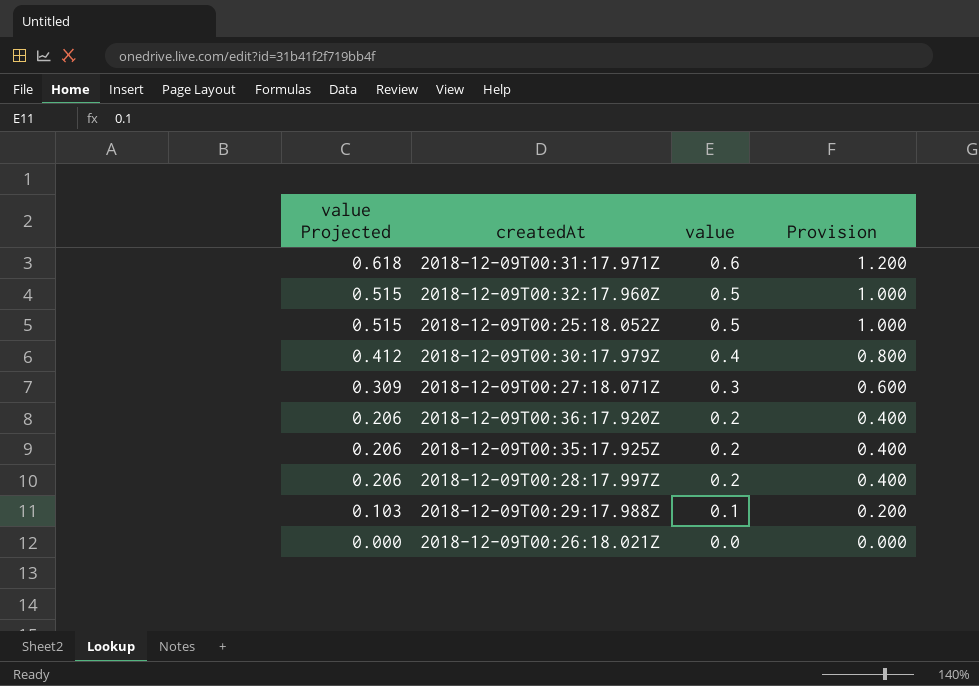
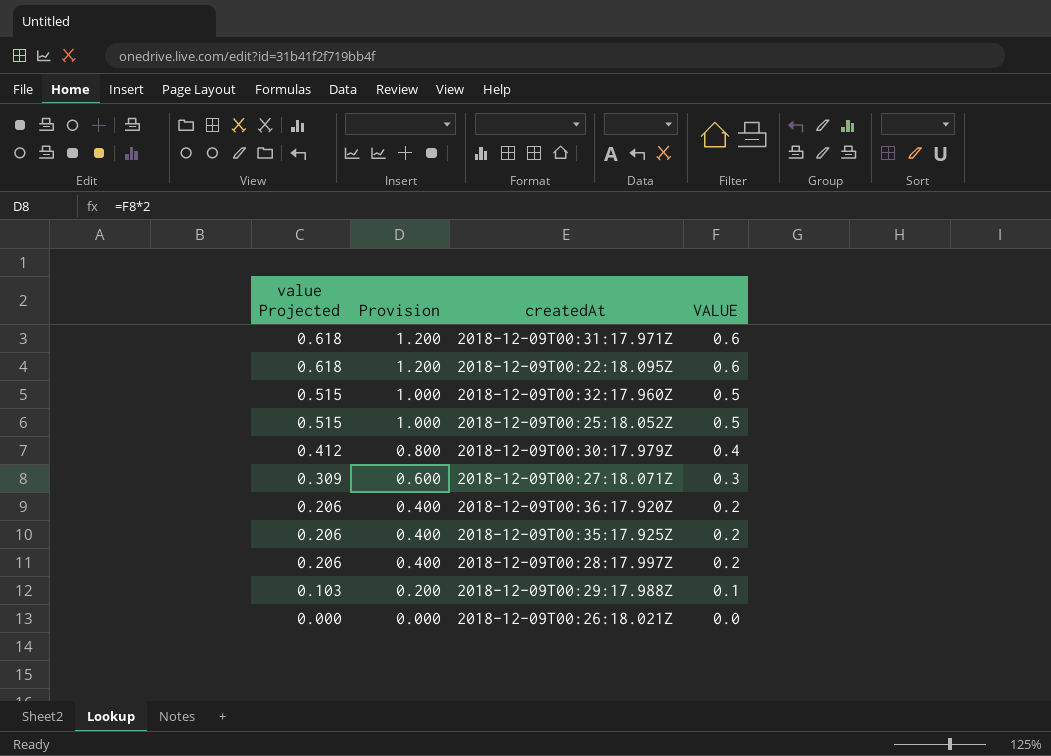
column Provision | position: 4 -> 2
column name: value -> VALUE
row 2018-12-09T00:22:18.095Z: none -> 0.618 | 1.200 | 0.6

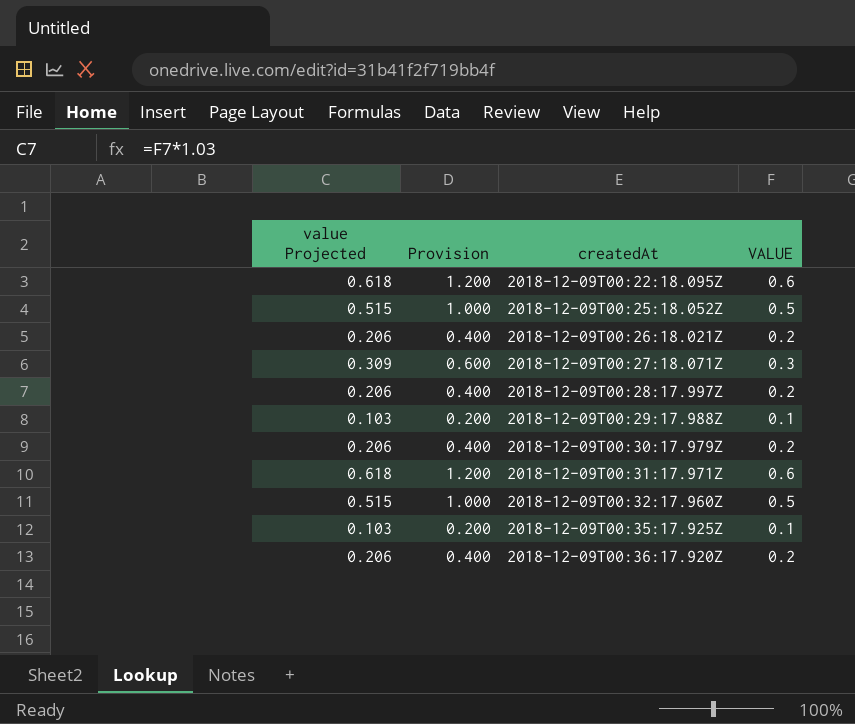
row order: value Projected descending -> createdAt ascending
2018-12-09T00:26:18.021Z | value Projected: 0.000 -> 0.206
2018-12-09T00:26:18.021Z | Provision: 0.000 -> 0.400
2018-12-09T00:26:18.021Z | VALUE: 0.0 -> 0.2
2018-12-09T00:30:17.979Z | value Projected: 0.412 -> 0.206
2018-12-09T00:30:17.979Z | Provision: 0.800 -> 0.400
2018-12-09T00:30:17.979Z | VALUE: 0.4 -> 0.2
2018-12-09T00:35:17.925Z | value Projected: 0.206 -> 0.103
2018-12-09T00:35:17.925Z | Provision: 0.400 -> 0.200
2018-12-09T00:35:17.925Z | VALUE: 0.2 -> 0.1

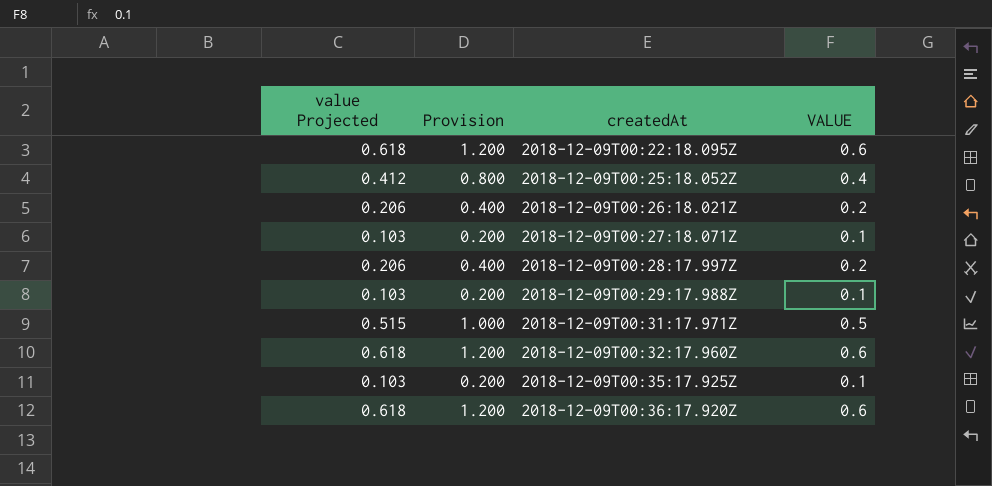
row 2018-12-09T00:30:17.979Z: 0.206 | 0.400 | 0.2 -> none
2018-12-09T00:25:18.052Z | value Projected: 0.515 -> 0.412
2018-12-09T00:25:18.052Z | Provision: 1.000 -> 0.800
2018-12-09T00:25:18.052Z | VALUE: 0.5 -> 0.4
2018-12-09T00:27:18.071Z | value Projected: 0.309 -> 0.103
2018-12-09T00:27:18.071Z | Provision: 0.600 -> 0.200
2018-12-09T00:27:18.071Z | VALUE: 0.3 -> 0.1
2018-12-09T00:31:17.971Z | value Projected: 0.618 -> 0.515
2018-12-09T00:31:17.971Z | Provision: 1.200 -> 1.000
2018-12-09T00:31:17.971Z | VALUE: 0.6 -> 0.5
2018-12-09T00:32:17.960Z | value Projected: 0.515 -> 0.618
2018-12-09T00:32:17.960Z | Provision: 1.000 -> 1.200
2018-12-09T00:32:17.960Z | VALUE: 0.5 -> 0.6
2018-12-09T00:36:17.920Z | value Projected: 0.206 -> 0.618
2018-12-09T00:36:17.920Z | Provision: 0.400 -> 1.200
2018-12-09T00:36:17.920Z | VALUE: 0.2 -> 0.6

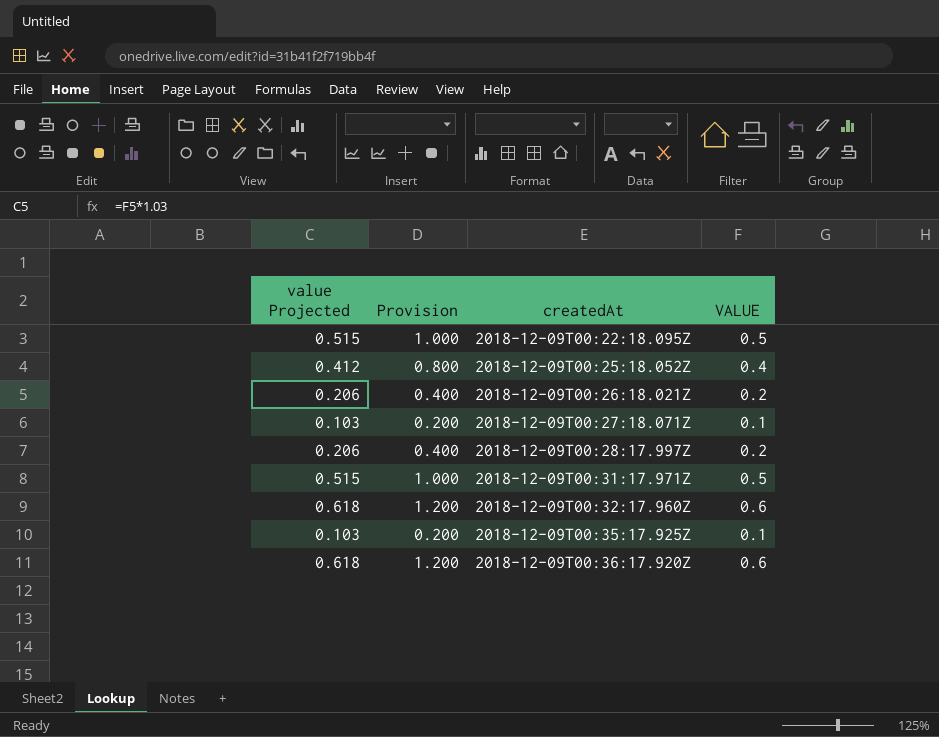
row 2018-12-09T00:29:17.988Z: 0.103 | 0.200 | 0.1 -> none
2018-12-09T00:22:18.095Z | value Projected: 0.618 -> 0.515
2018-12-09T00:22:18.095Z | Provision: 1.200 -> 1.000
2018-12-09T00:22:18.095Z | VALUE: 0.6 -> 0.5

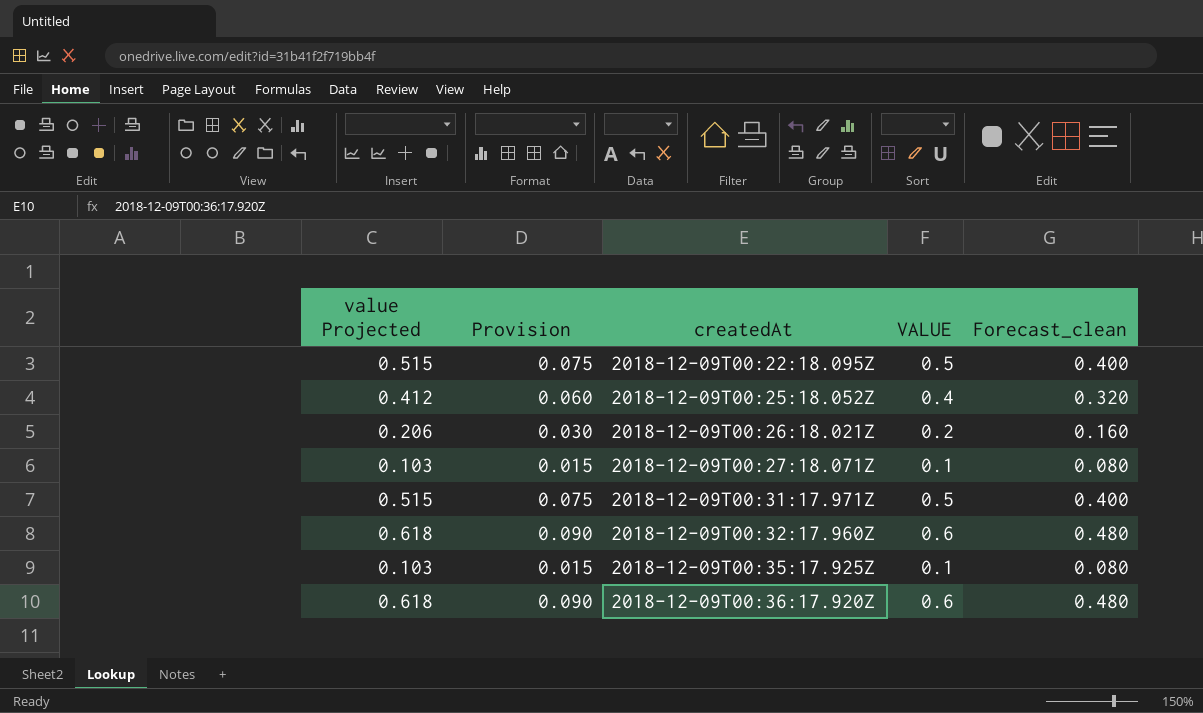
column Provision | formula: [VALUE] * 2 -> [VALUE] * 0.15
column Forecast_clean | formula: none -> [VALUE] * 0.8
row 2018-12-09T00:28:17.997Z: 0.206 | 0.400 | 0.2 -> none

